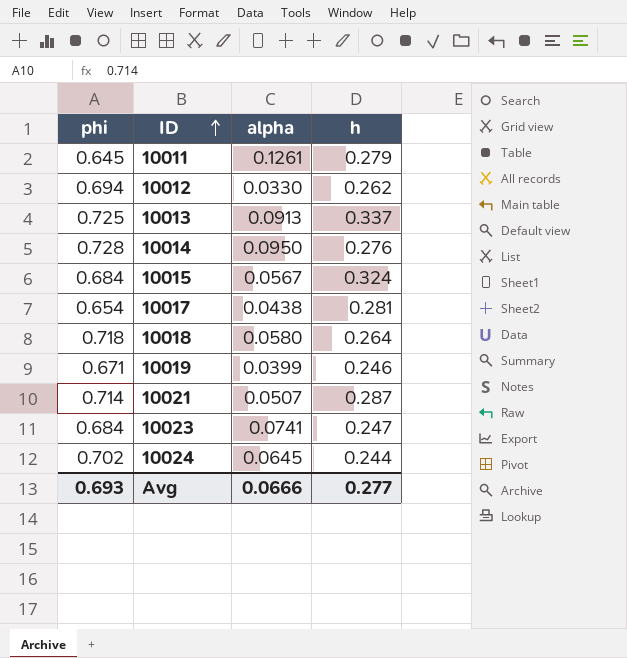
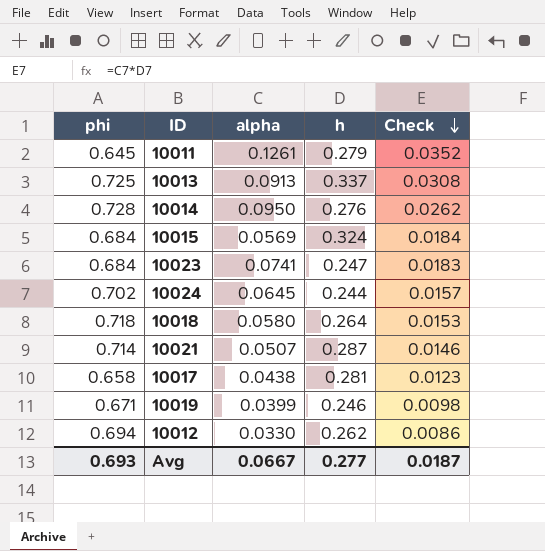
row order: ID ascending -> Check descending
column Check | formula: none -> [alpha] * [h]
10015 | alpha: 0.0567 -> 0.0569
10017 | phi: 0.654 -> 0.658
Avg | alpha: 0.0666 -> 0.0667

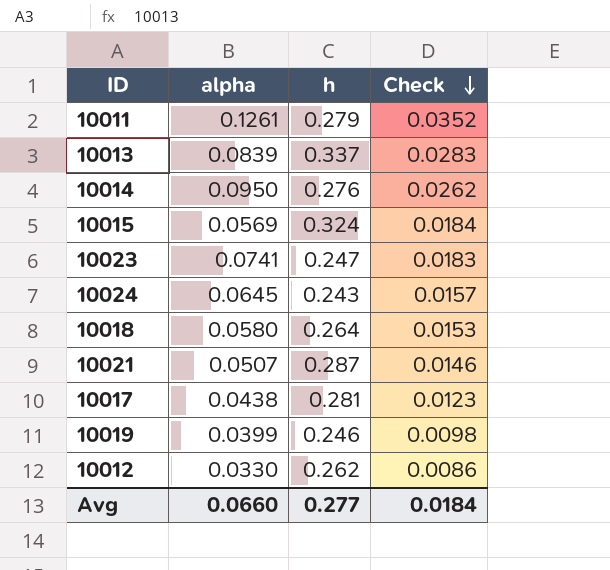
column phi | position: 1 -> none
10013 | alpha: 0.0913 -> 0.0839
10013 | Check: 0.0308 -> 0.0283
10024 | h: 0.244 -> 0.243
Avg | alpha: 0.0667 -> 0.0660
Avg | Check: 0.0187 -> 0.0184

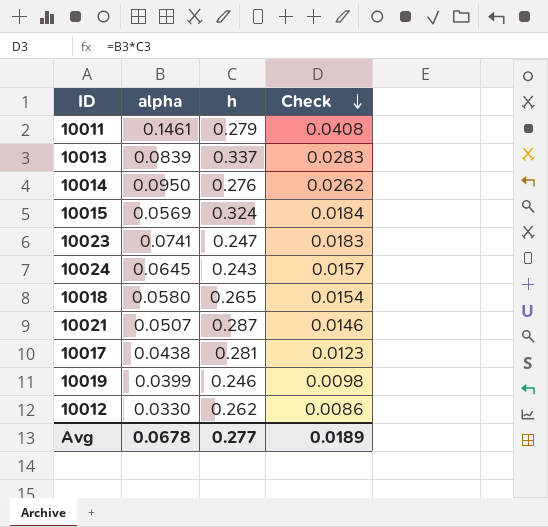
10011 | alpha: 0.1261 -> 0.1461
10011 | Check: 0.0352 -> 0.0408
10018 | h: 0.264 -> 0.265
10018 | Check: 0.0153 -> 0.0154
Avg | alpha: 0.0660 -> 0.0678
Avg | Check: 0.0184 -> 0.0189

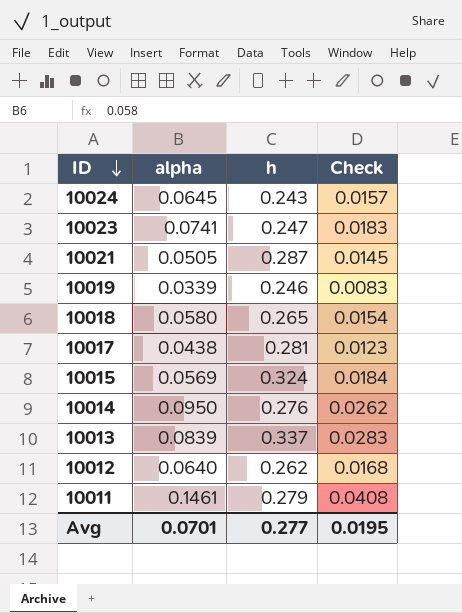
row order: Check descending -> ID descending
10021 | alpha: 0.0507 -> 0.0505
10021 | Check: 0.0146 -> 0.0145
10019 | alpha: 0.0399 -> 0.0339
10019 | Check: 0.0098 -> 0.0083
10012 | alpha: 0.0330 -> 0.0640
10012 | Check: 0.0086 -> 0.0168
Avg | alpha: 0.0678 -> 0.0701
Avg | Check: 0.0189 -> 0.0195

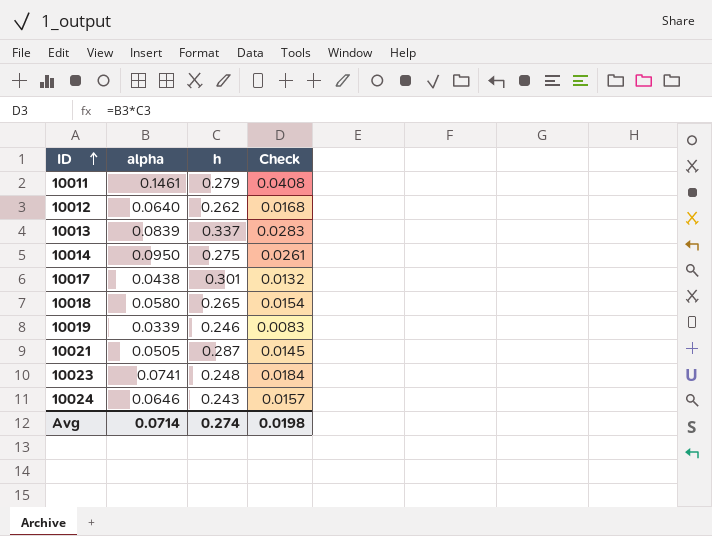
row order: ID descending -> ID ascending
row 10015: 0.0569 | 0.324 | 0.0184 -> none
10014 | h: 0.276 -> 0.275
10014 | Check: 0.0262 -> 0.0261
10017 | h: 0.281 -> 0.301
10017 | Check: 0.0123 -> 0.0132
10023 | h: 0.247 -> 0.248
10023 | Check: 0.0183 -> 0.0184
10024 | alpha: 0.0645 -> 0.0646
Avg | alpha: 0.0701 -> 0.0714
Avg | h: 0.277 -> 0.274
Avg | Check: 0.0195 -> 0.0198

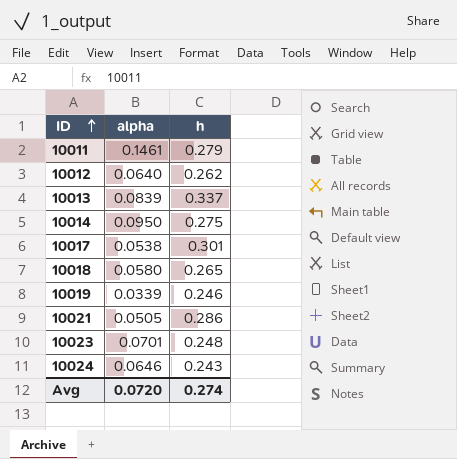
column Check | formula: [alpha] * [h] -> none
10017 | alpha: 0.0438 -> 0.0538
10021 | h: 0.287 -> 0.286
10023 | alpha: 0.0741 -> 0.0701
Avg | alpha: 0.0714 -> 0.0720

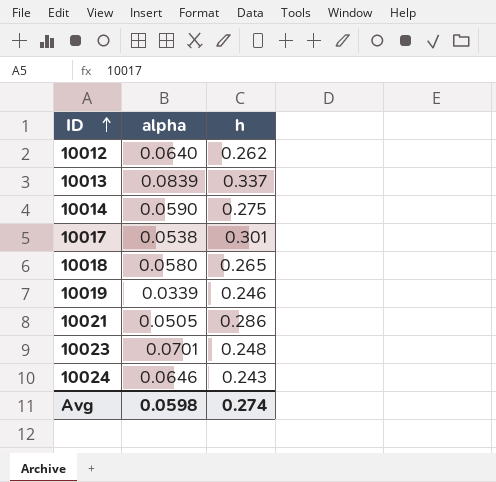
row 10011: 0.1461 | 0.279 -> none
10014 | alpha: 0.0950 -> 0.0590
Avg | alpha: 0.0720 -> 0.0598

